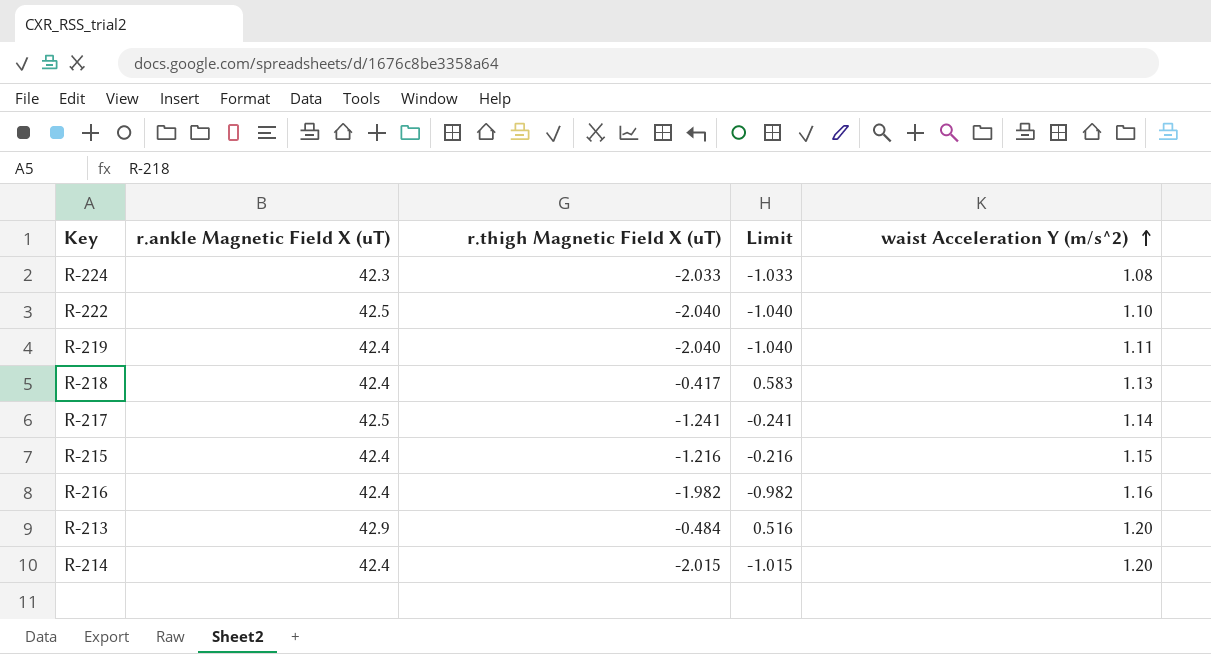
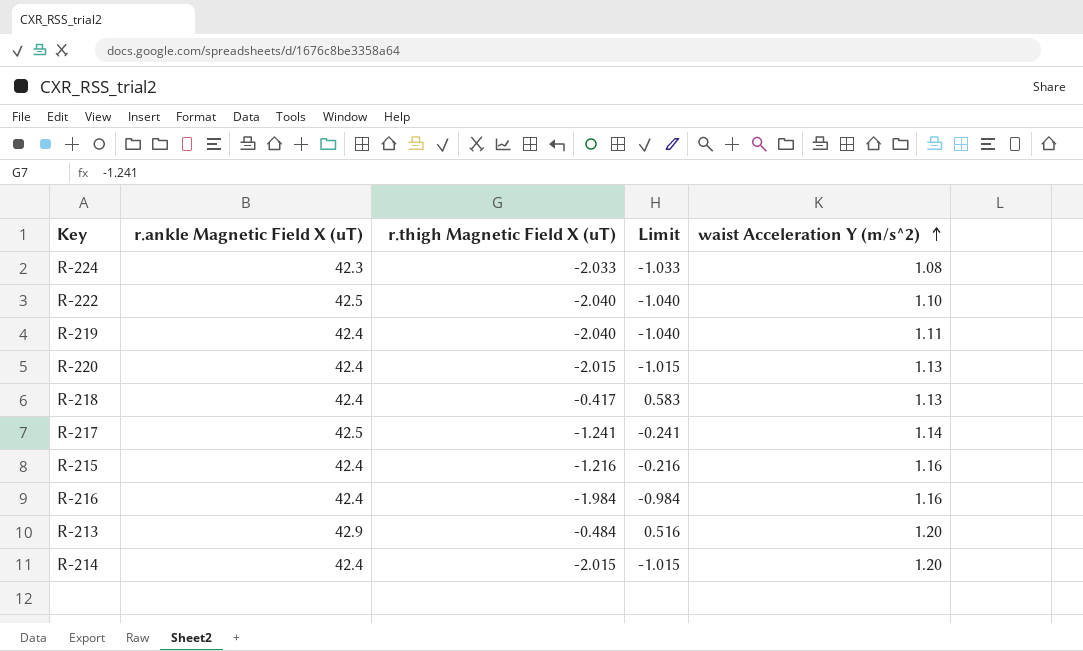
row R-220: none -> 42.4 | -2.015 | -1.015 | 1.13
R-215 | waist Acceleration Y (m/s^2): 1.15 -> 1.16
R-216 | r.thigh Magnetic Field X (uT): -1.982 -> -1.984
R-216 | Limit: -0.982 -> -0.984

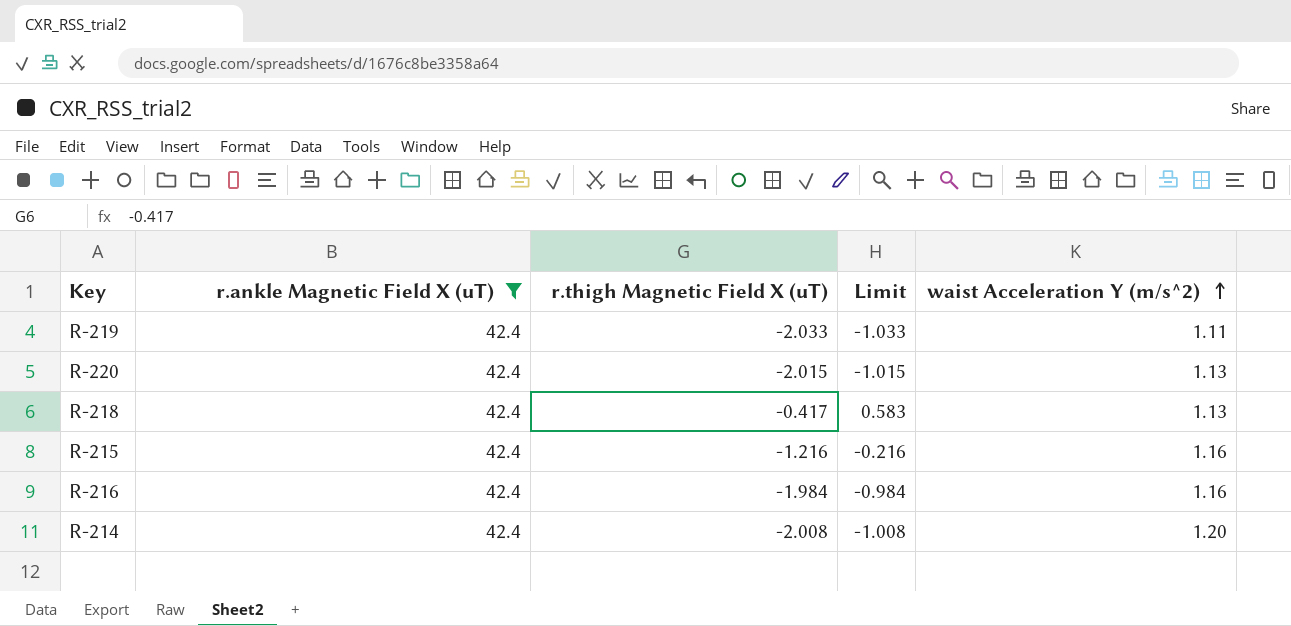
filter: none -> r.ankle Magnetic Field X (uT) = 42.4
R-219 | r.thigh Magnetic Field X (uT): -2.040 -> -2.033
R-219 | Limit: -1.040 -> -1.033
R-214 | r.thigh Magnetic Field X (uT): -2.015 -> -2.008
R-214 | Limit: -1.015 -> -1.008

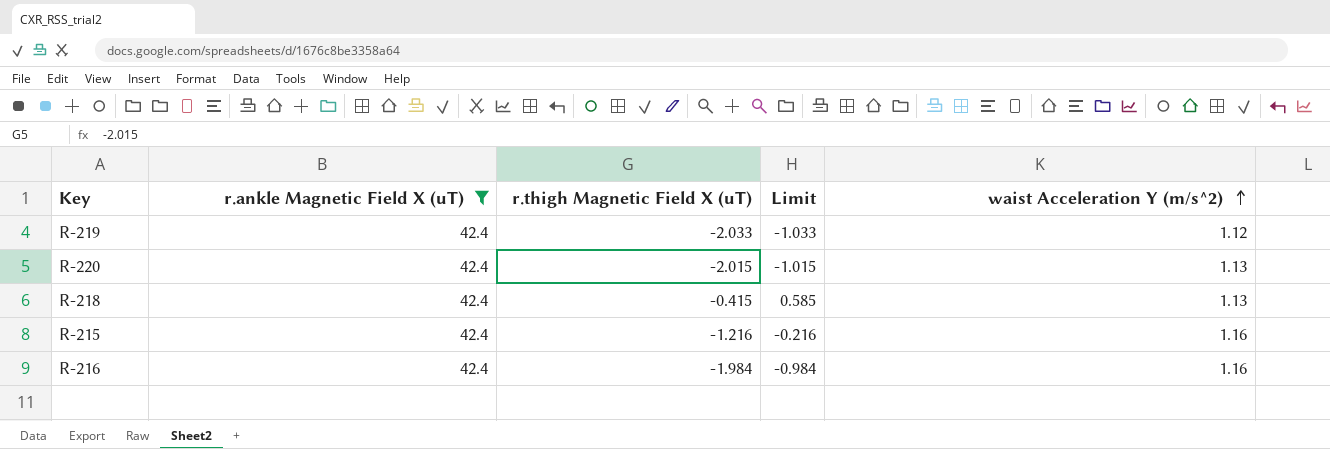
row R-214: 42.4 | -2.008 | -1.008 | 1.20 -> none
R-219 | waist Acceleration Y (m/s^2): 1.11 -> 1.12
R-218 | r.thigh Magnetic Field X (uT): -0.417 -> -0.415
R-218 | Limit: 0.583 -> 0.585

